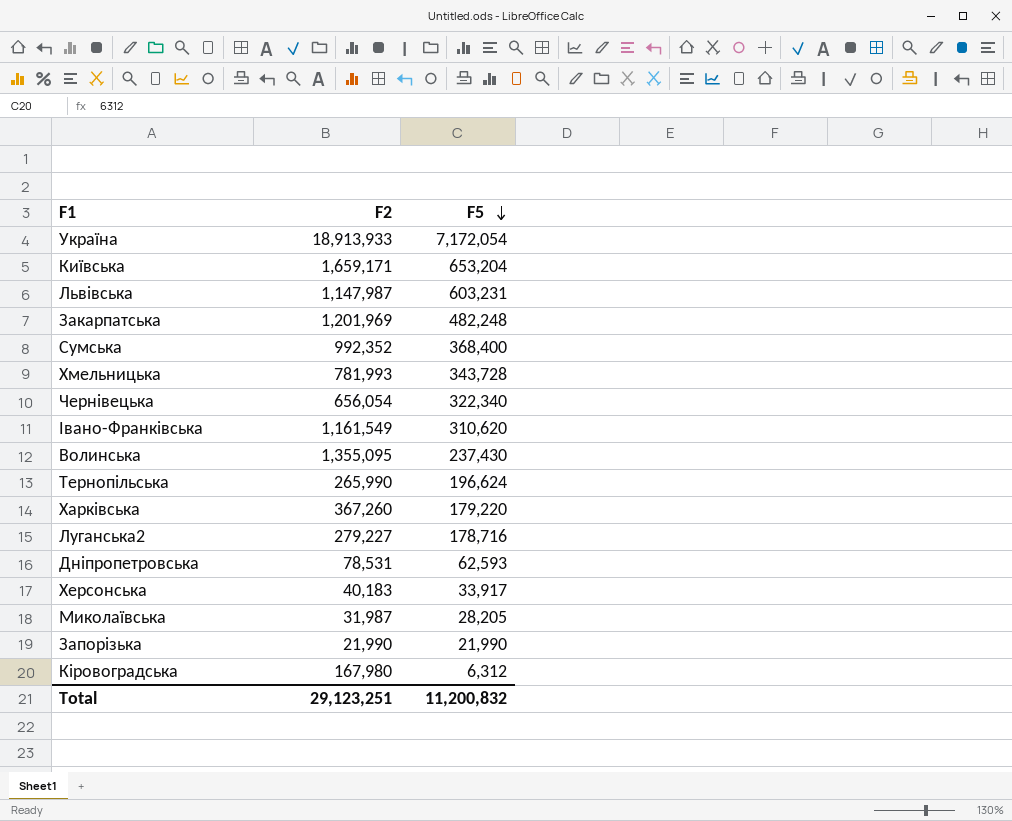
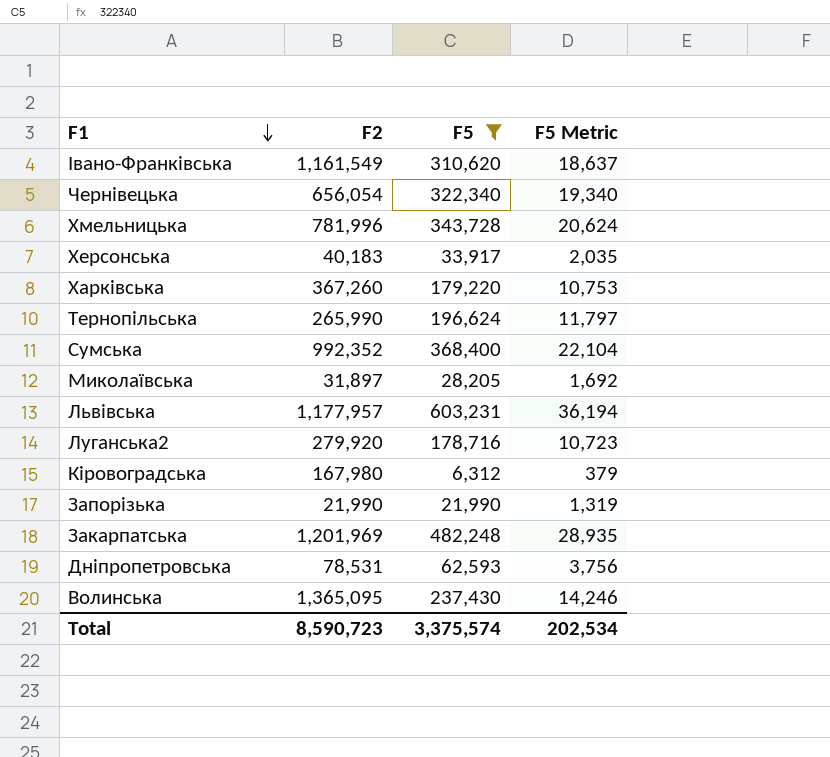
filter: none -> F5 <= 603,231
row order: F5 descending -> F1 descending
column F5 Metric | formula: none -> [F5] * 0.06
Хмельницька | F2: 781,993 -> 781,996
Миколаївська | F2: 31,987 -> 31,897
Львівська | F2: 1,147,987 -> 1,177,957
Луганська2 | F2: 279,227 -> 279,920
Волинська | F2: 1,355,095 -> 1,365,095
Total | F2: 29,123,251 -> 8,590,723
Total | F5: 11,200,832 -> 3,375,574

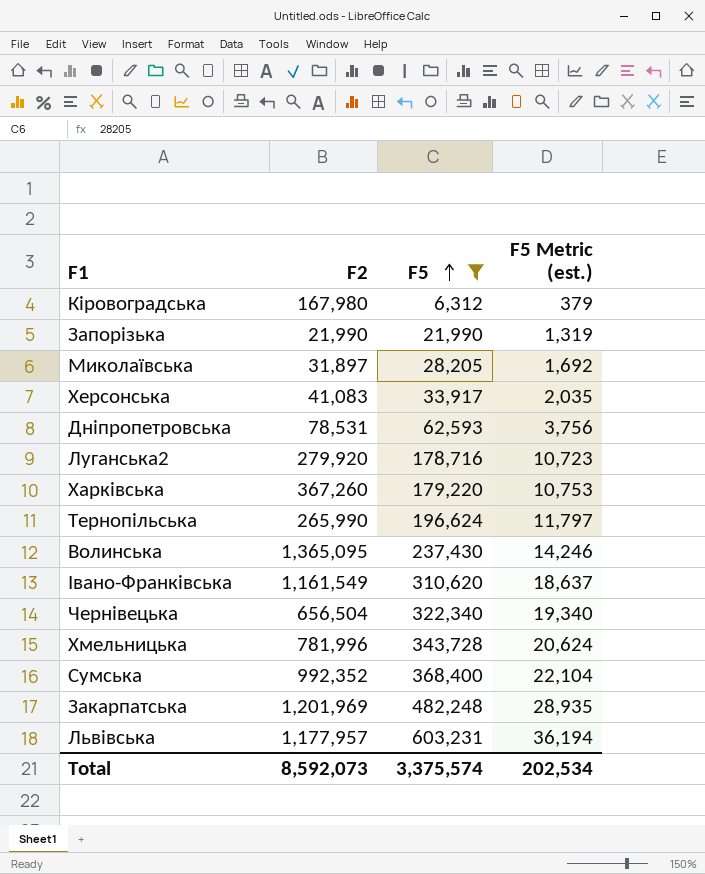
row order: F1 descending -> F5 ascending
column name: F5 Metric -> F5 Metric (est.)
Херсонська | F2: 40,183 -> 41,083
Чернівецька | F2: 656,054 -> 656,504
Total | F2: 8,590,723 -> 8,592,073

